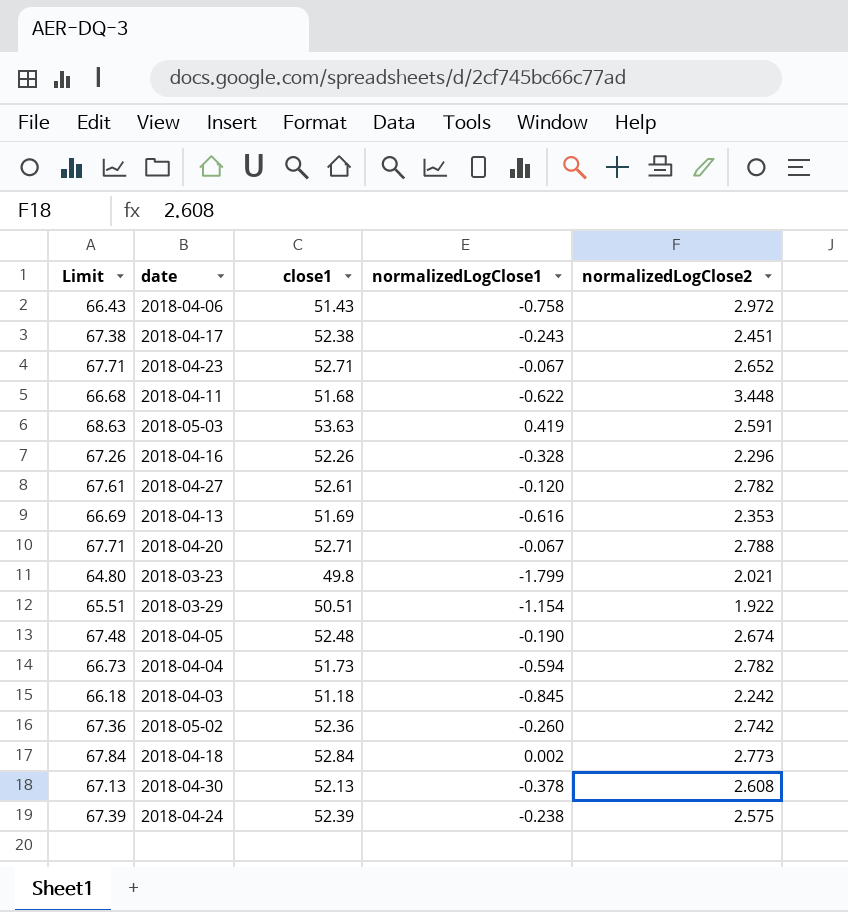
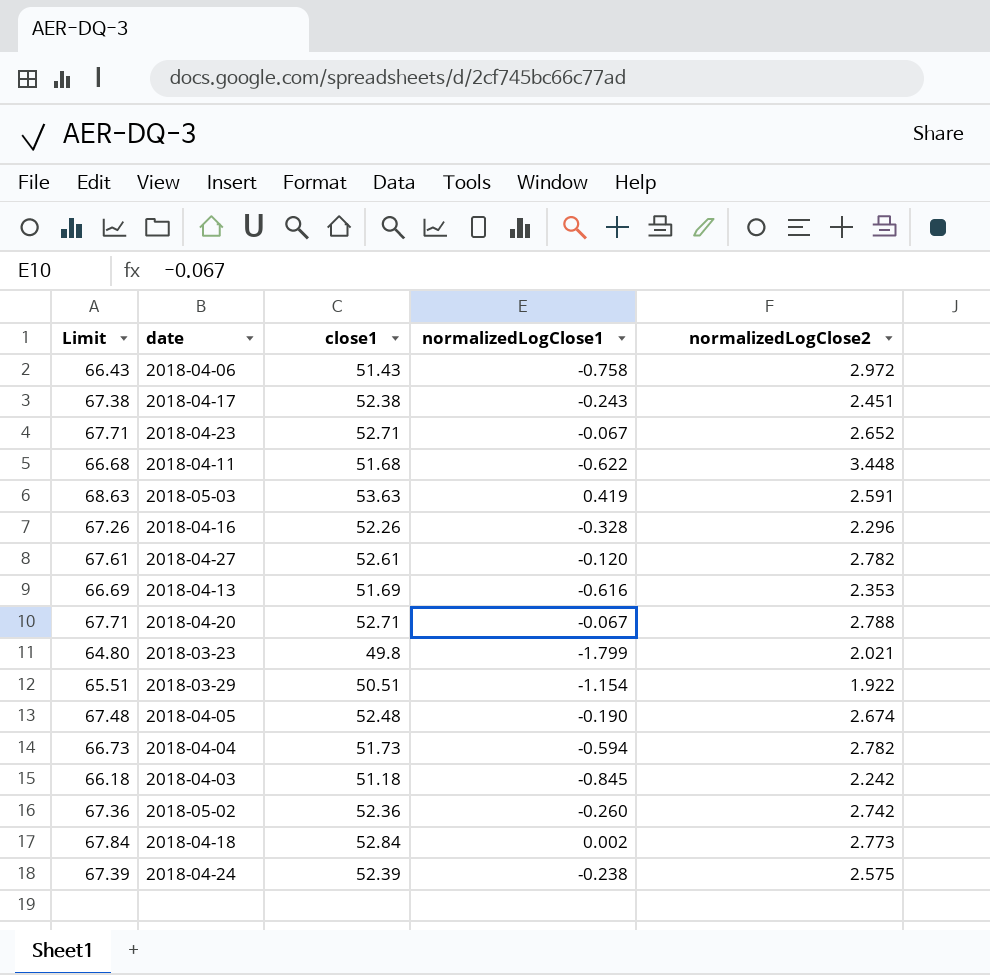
row 2018-04-30: 67.13 | 52.13 | -0.378 | 2.608 -> none

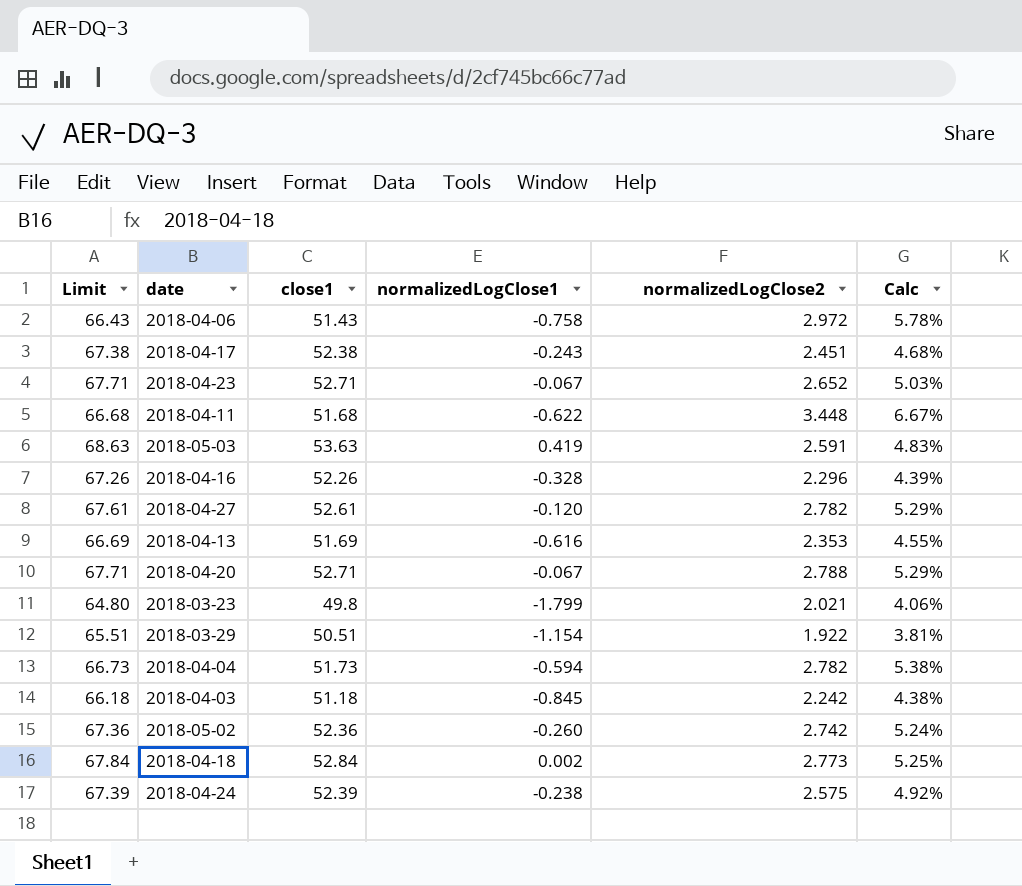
column Calc | formula: none -> [normalizedLogClose2] / [close1]
row 2018-04-05: 67.48 | 52.48 | -0.190 | 2.674 -> none

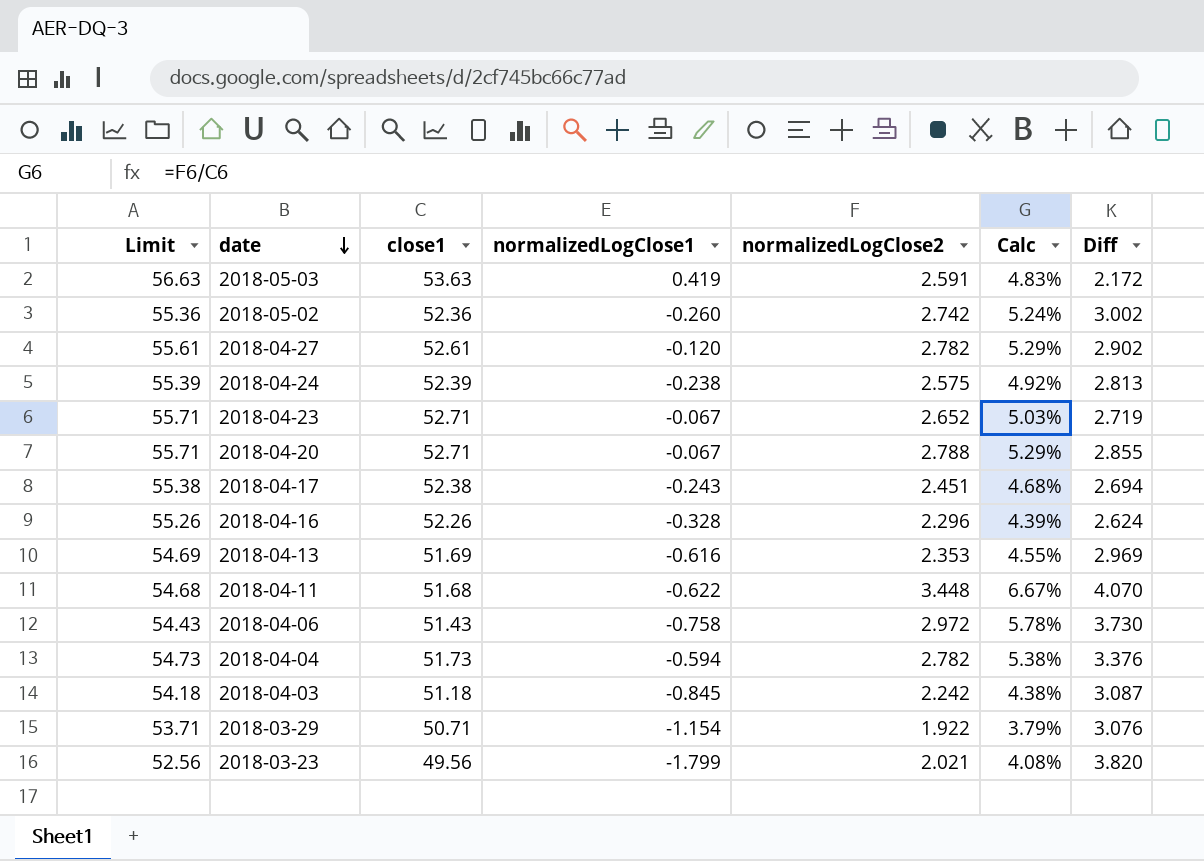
row order: none -> date descending
column Limit | formula: [close1] + 15 -> [close1] + 3
column Diff | formula: none -> [normalizedLogClose2] - [normalizedLogClose1]
row 2018-04-18: 67.84 | 52.84 | 0.002 | 2.773 | 5.25% -> none
2018-03-29 | close1: 50.51 -> 50.71
2018-03-29 | Calc: 3.81% -> 3.79%
2018-03-23 | close1: 49.8 -> 49.56
2018-03-23 | Calc: 4.06% -> 4.08%

